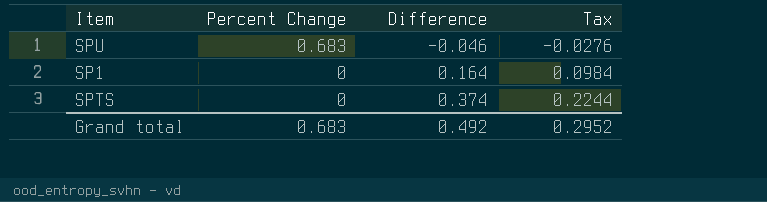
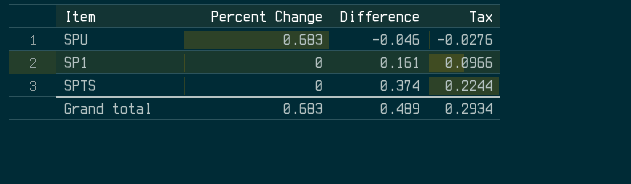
SP1 | Difference: 0.164 -> 0.161
SP1 | Tax: 0.0984 -> 0.0966
Grand total | Difference: 0.492 -> 0.489
Grand total | Tax: 0.2952 -> 0.2934

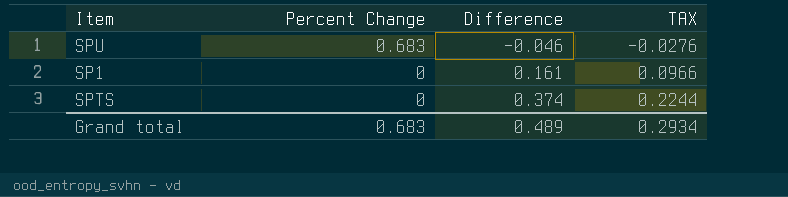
column name: Tax -> TAX

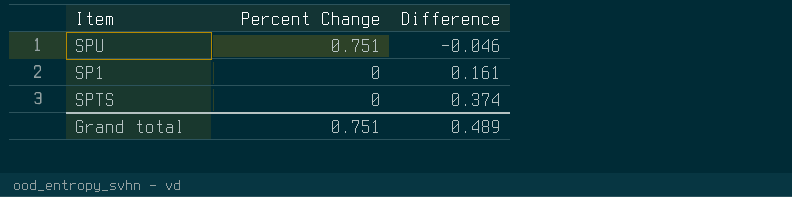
column TAX | formula: [Difference] * 0.6 -> none
SPU | Percent Change: 0.683 -> 0.751
Grand total | Percent Change: 0.683 -> 0.751

